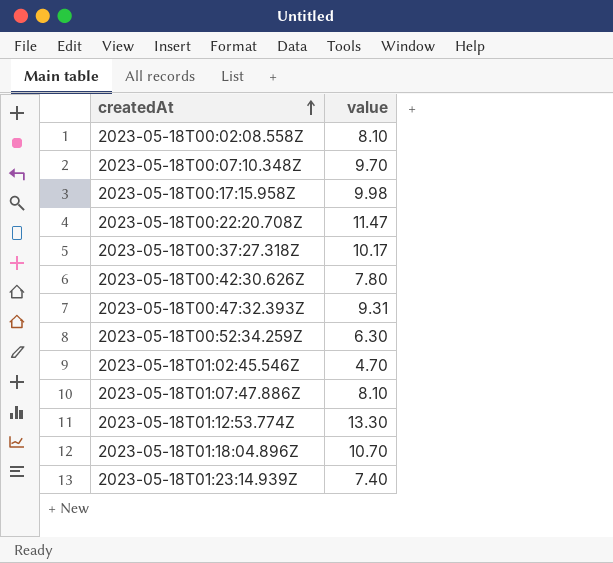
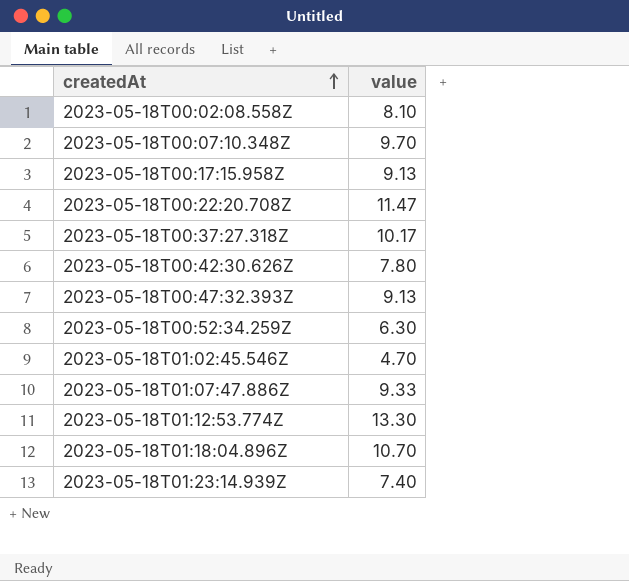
2023-05-18T00:17:15.958Z | value: 9.98 -> 9.13
2023-05-18T00:47:32.393Z | value: 9.31 -> 9.13
2023-05-18T01:07:47.886Z | value: 8.10 -> 9.33

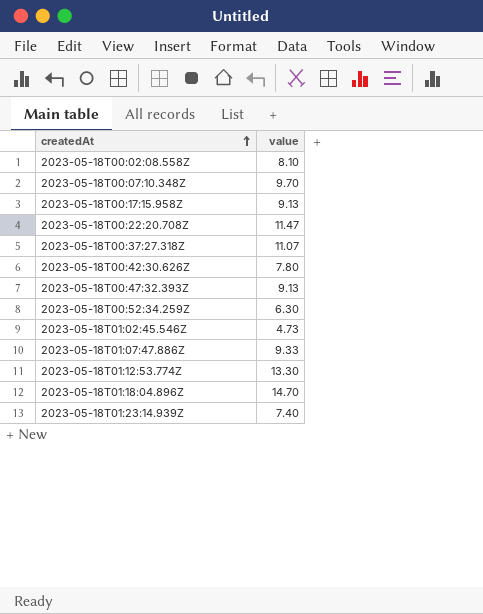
2023-05-18T00:37:27.318Z | value: 10.17 -> 11.07
2023-05-18T01:02:45.546Z | value: 4.70 -> 4.73
2023-05-18T01:18:04.896Z | value: 10.70 -> 14.70

